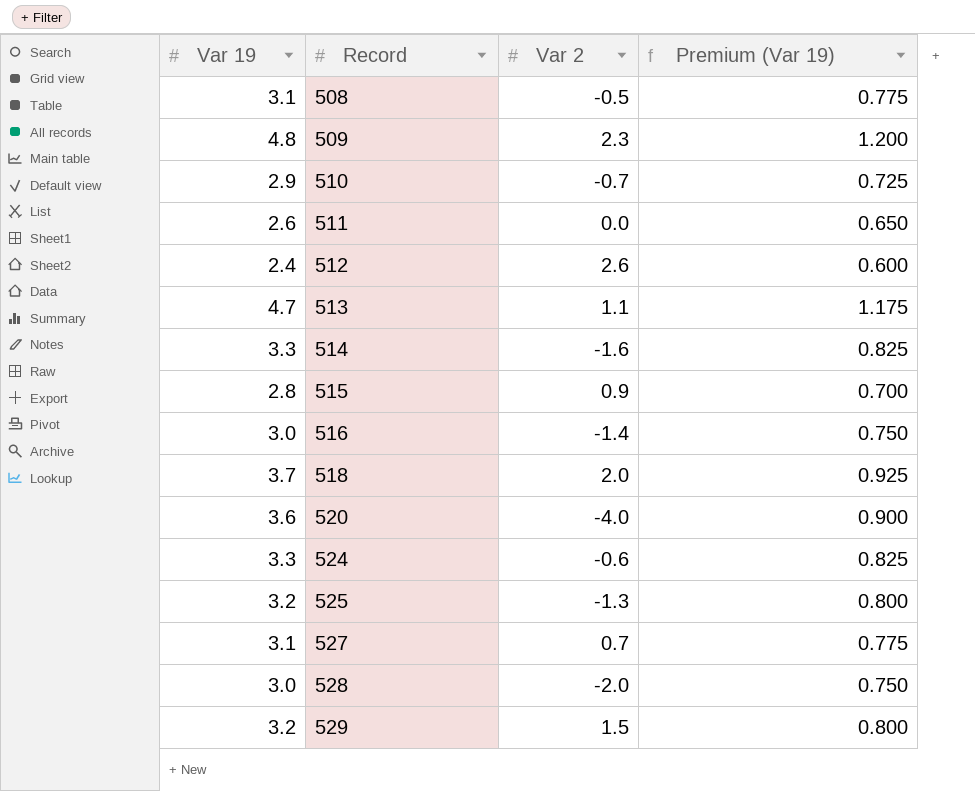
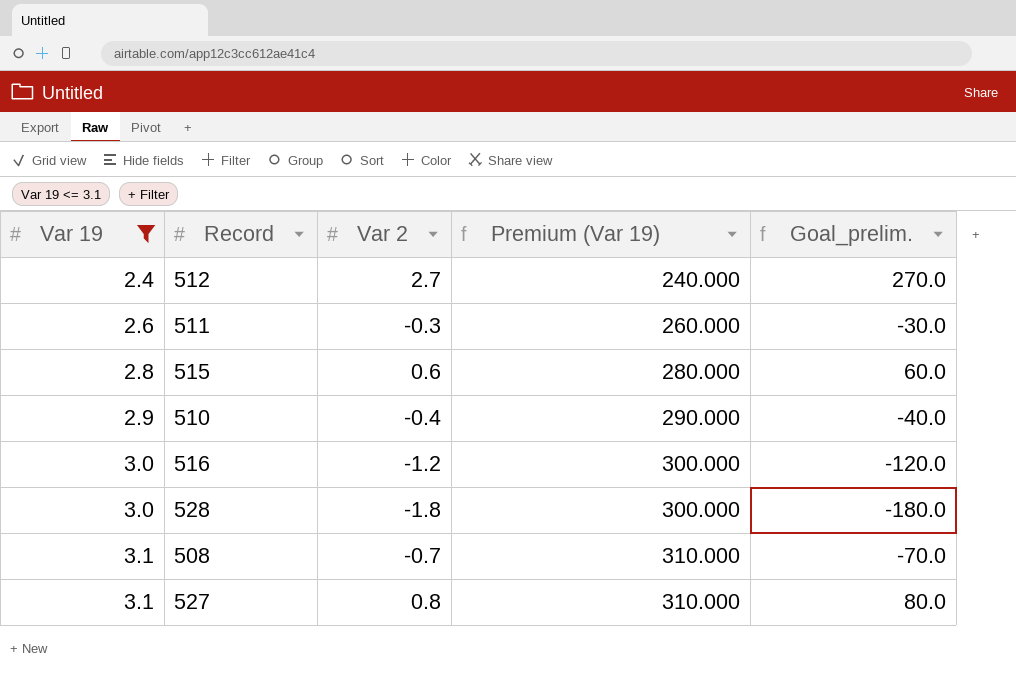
filter: none -> Var 19 <= 3.1
row order: Record ascending -> Var 19 ascending
column Premium (Var 19) | formula: [Var 19] * 0.25 -> [Var 19] * 100
column Goal_prelim. | formula: none -> [Var 2] * 100
512 | Var 2: 2.6 -> 2.7
511 | Var 2: 0.0 -> -0.3
515 | Var 2: 0.9 -> 0.6
510 | Var 2: -0.7 -> -0.4
516 | Var 2: -1.4 -> -1.2
528 | Var 2: -2.0 -> -1.8
508 | Var 2: -0.5 -> -0.7
527 | Var 2: 0.7 -> 0.8

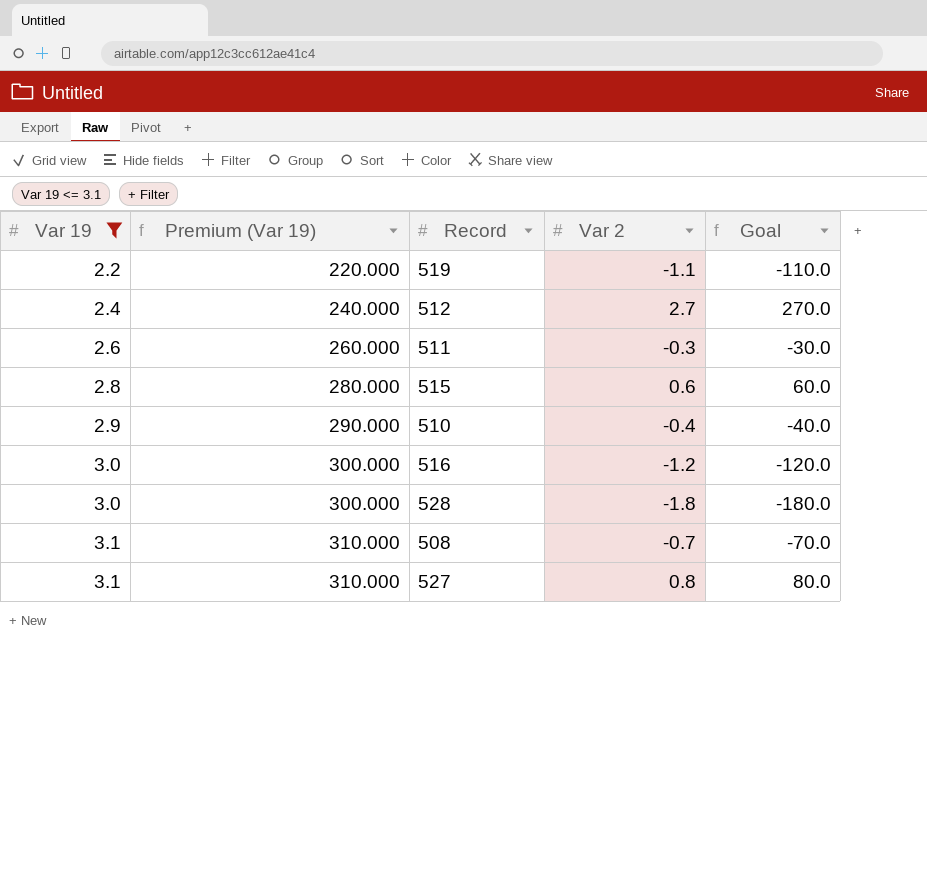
column Premium (Var 19) | position: 4 -> 2
column name: Goal_prelim. -> Goal
row 519: none -> 2.2 | 220.000 | -1.1 | -110.0

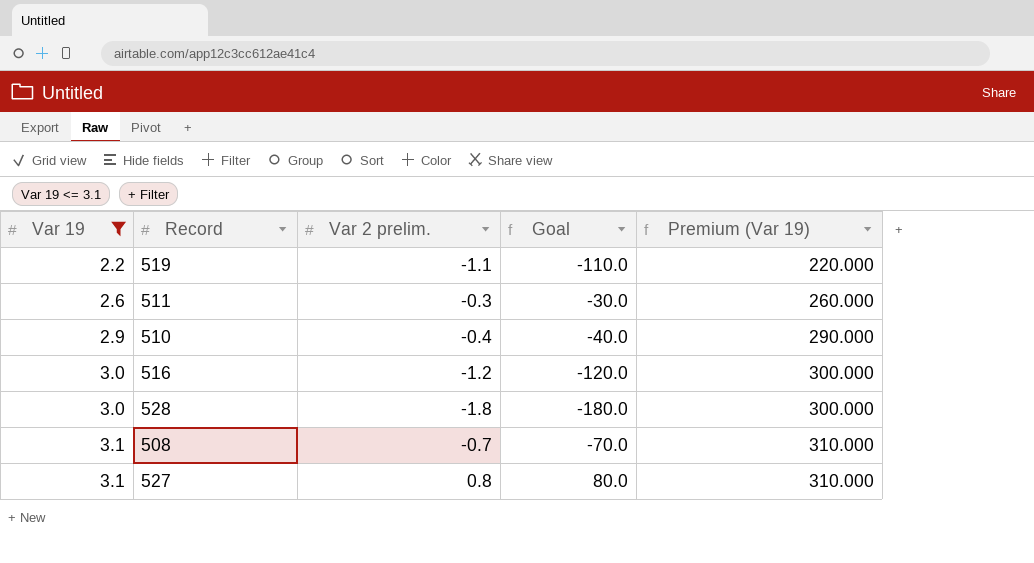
column name: Var 2 -> Var 2 prelim.
column Premium (Var 19) | position: 2 -> 5
row 512: 2.4 | 240.000 | 2.7 | 270.0 -> none
row 515: 2.8 | 280.000 | 0.6 | 60.0 -> none

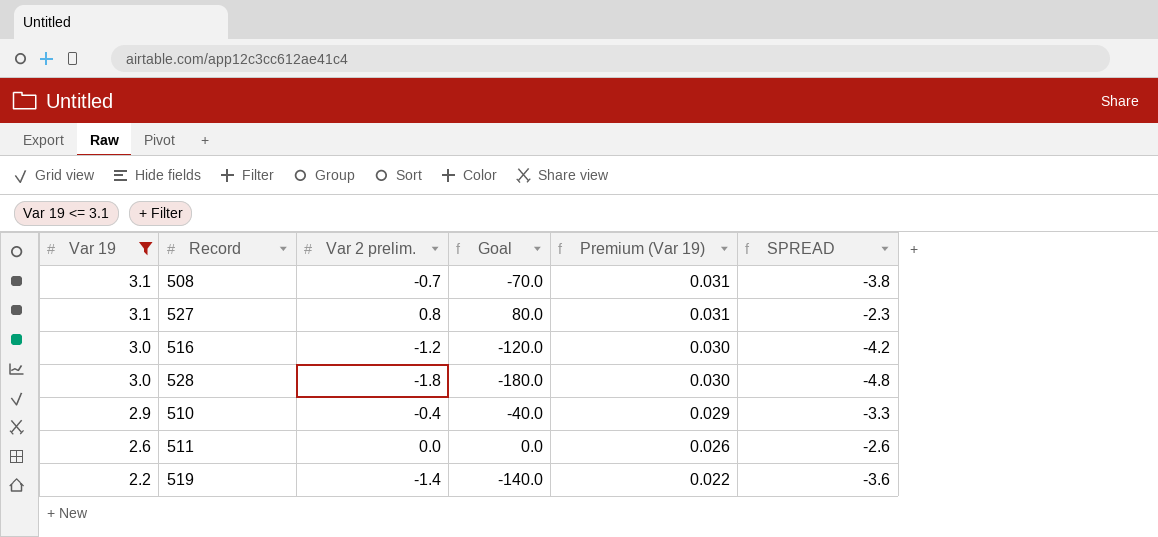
row order: Var 19 ascending -> Var 19 descending
column Premium (Var 19) | formula: [Var 19] * 100 -> [Var 19] * 0.01
column SPREAD | formula: none -> [Var 2 prelim.] - [Var 19]
511 | Var 2 prelim.: -0.3 -> 0.0
511 | Goal: -30.0 -> 0.0
519 | Var 2 prelim.: -1.1 -> -1.4
519 | Goal: -110.0 -> -140.0

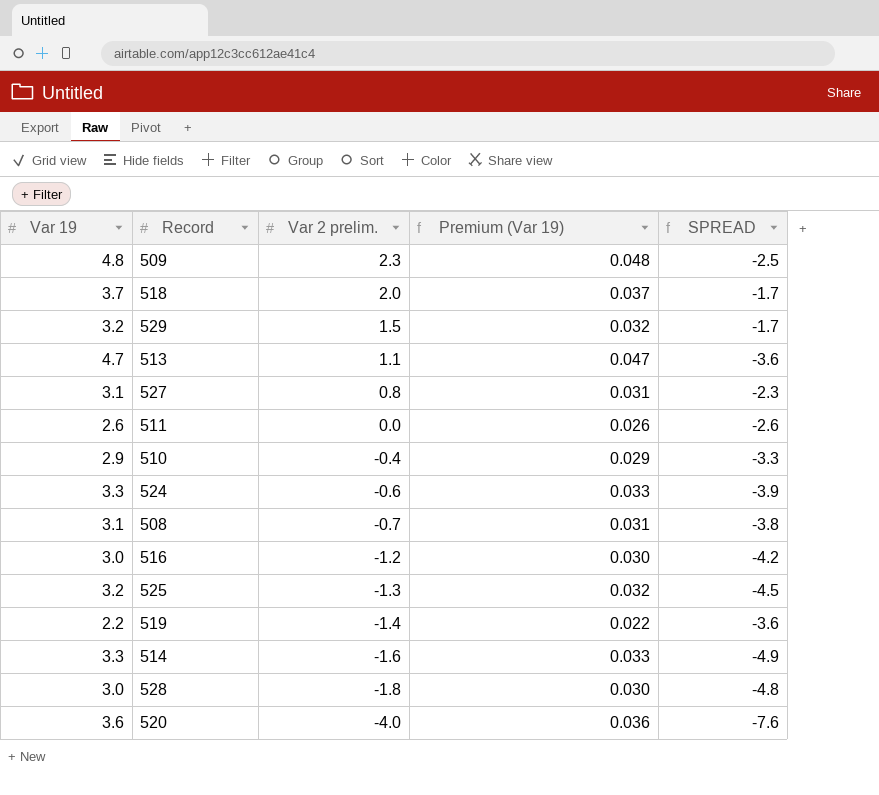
filter: Var 19 <= 3.1 -> none
row order: Var 19 descending -> Var 2 prelim. descending
column Goal | formula: [Var 2 prelim.] * 100 -> none

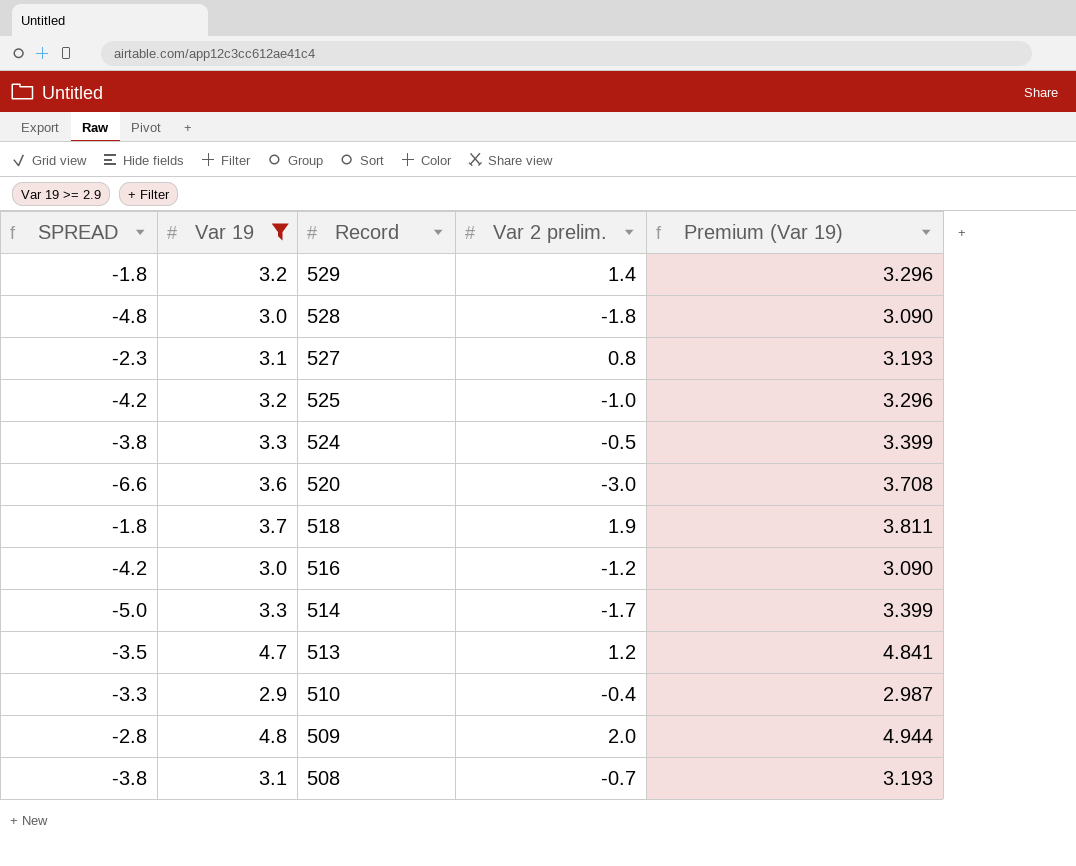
filter: none -> Var 19 >= 2.9
row order: Var 2 prelim. descending -> Record descending
column SPREAD | position: 5 -> 1
column Premium (Var 19) | formula: [Var 19] * 0.01 -> [Var 19] * 1.03
529 | SPREAD: -1.7 -> -1.8
529 | Var 2 prelim.: 1.5 -> 1.4
525 | SPREAD: -4.5 -> -4.2
525 | Var 2 prelim.: -1.3 -> -1.0
524 | SPREAD: -3.9 -> -3.8
524 | Var 2 prelim.: -0.6 -> -0.5
520 | SPREAD: -7.6 -> -6.6
520 | Var 2 prelim.: -4.0 -> -3.0
518 | SPREAD: -1.7 -> -1.8
518 | Var 2 prelim.: 2.0 -> 1.9
514 | SPREAD: -4.9 -> -5.0
514 | Var 2 prelim.: -1.6 -> -1.7
513 | SPREAD: -3.6 -> -3.5
513 | Var 2 prelim.: 1.1 -> 1.2
509 | SPREAD: -2.5 -> -2.8
509 | Var 2 prelim.: 2.3 -> 2.0

